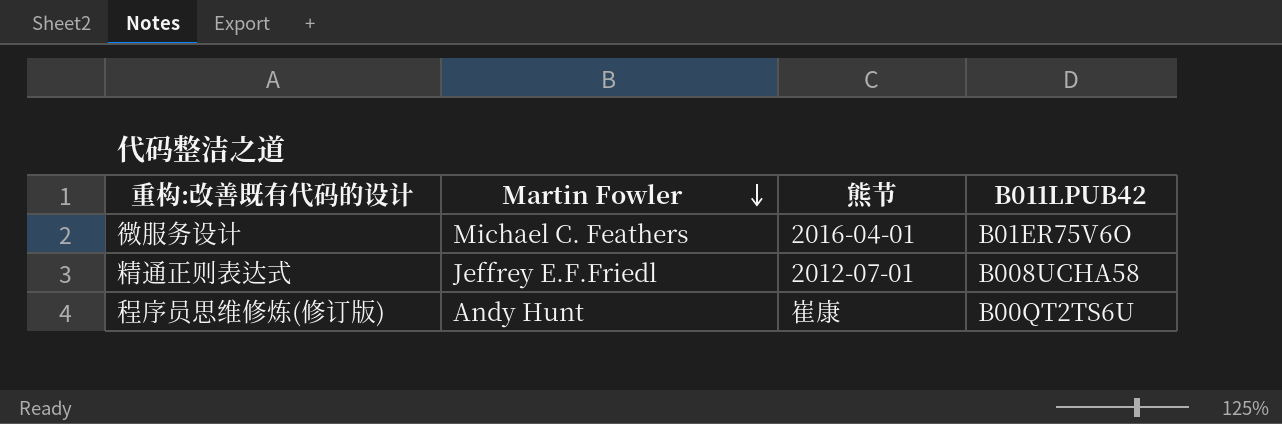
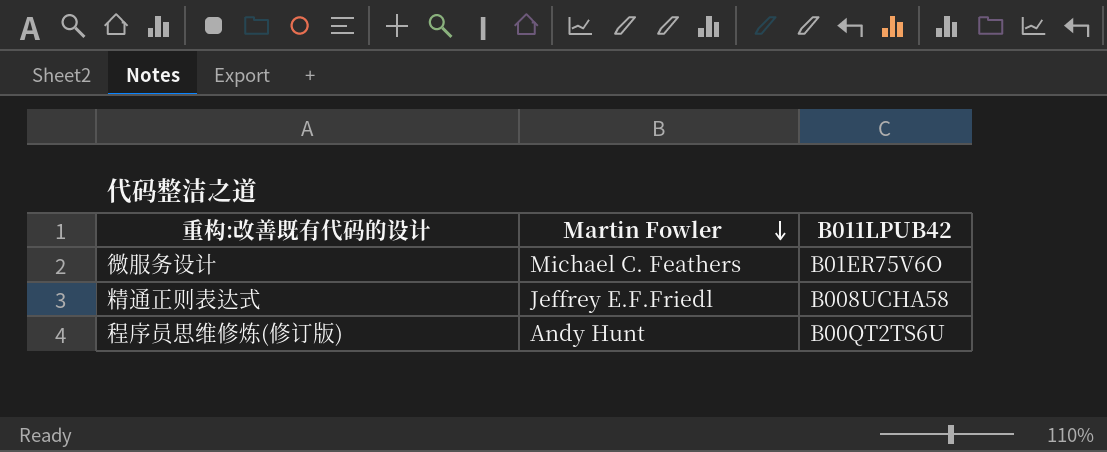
column 熊节 | position: 3 -> none

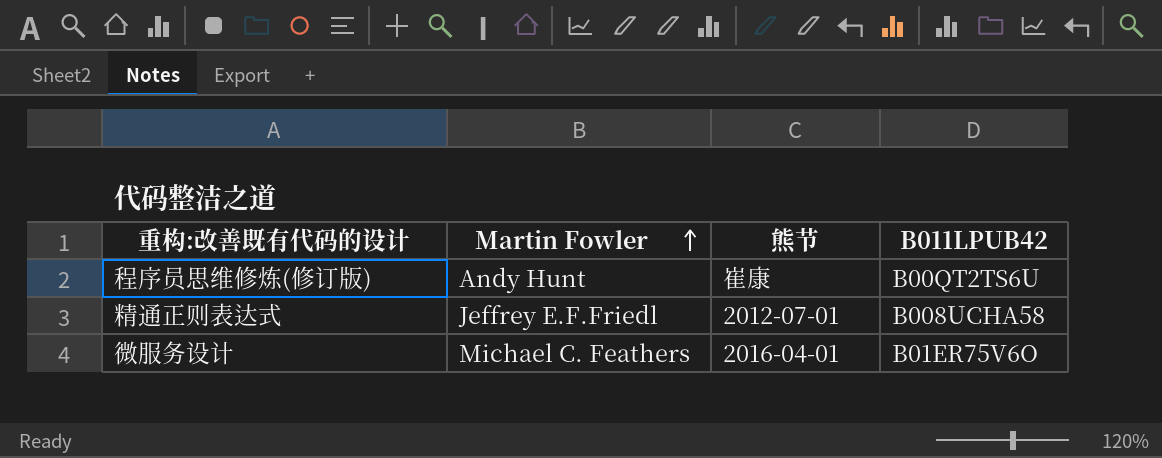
row order: Martin Fowler descending -> Martin Fowler ascending
column 熊节 | position: none -> 3

